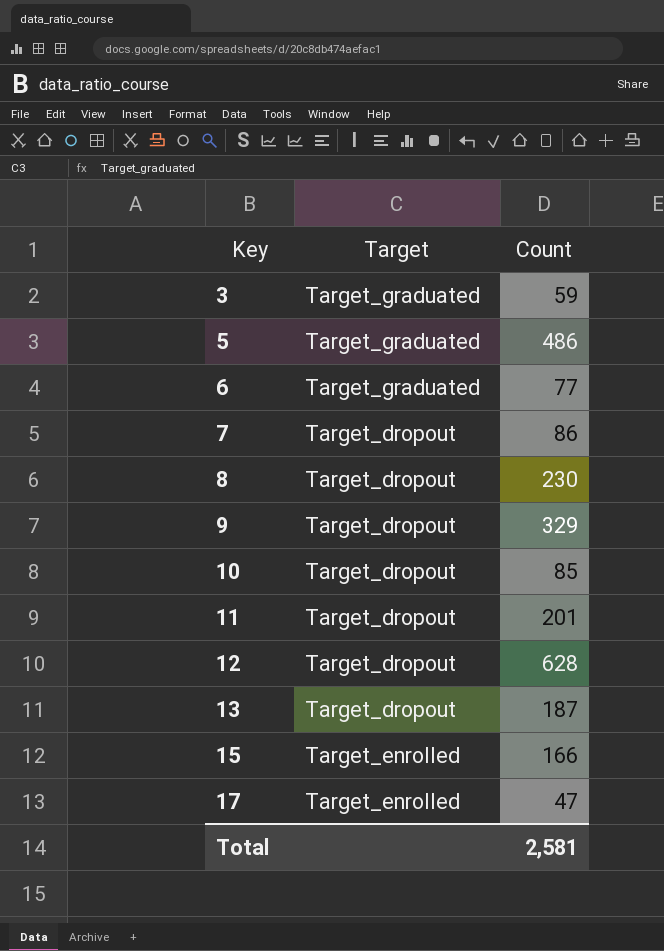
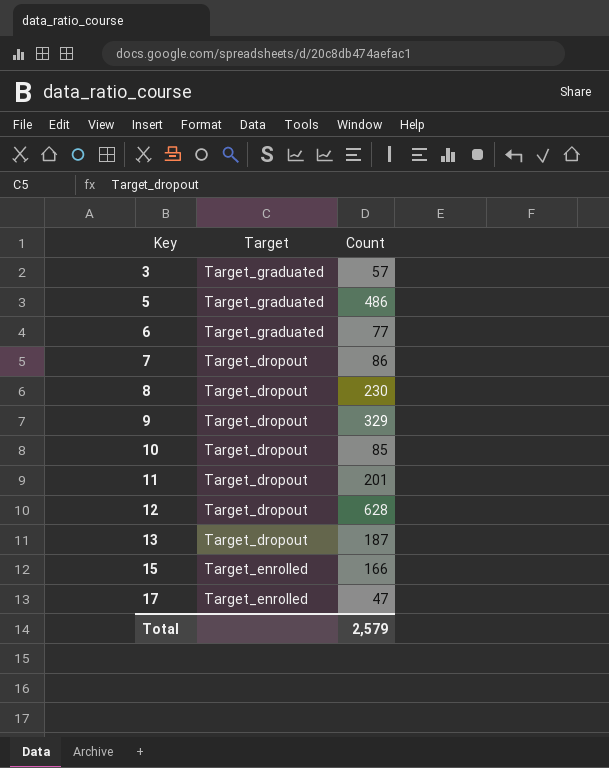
3 | Count: 59 -> 57
Total | Count: 2,581 -> 2,579

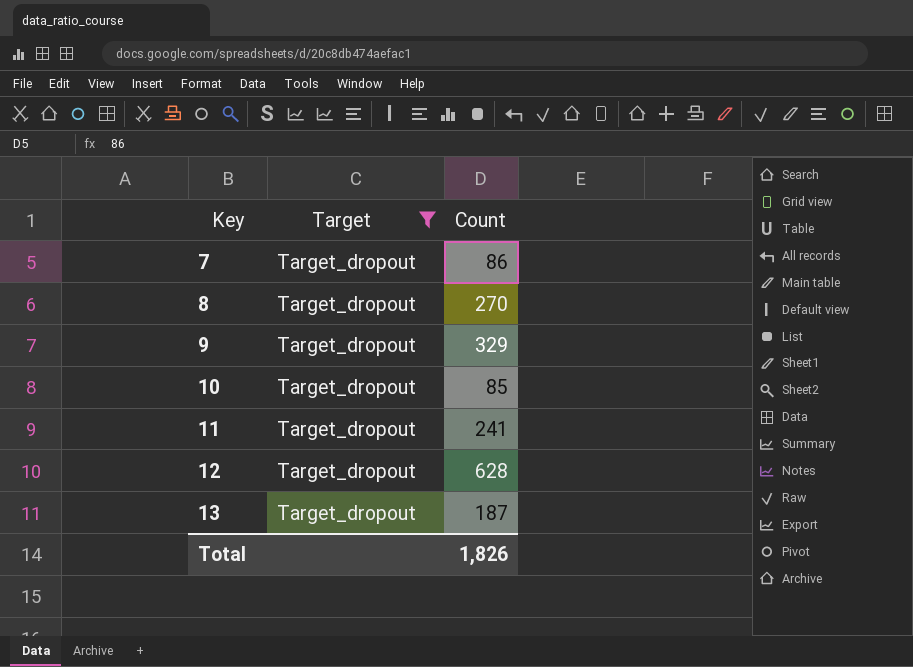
filter: none -> Target = Target_dropout
8 | Count: 230 -> 270
11 | Count: 201 -> 241
Total | Count: 2,579 -> 1,826

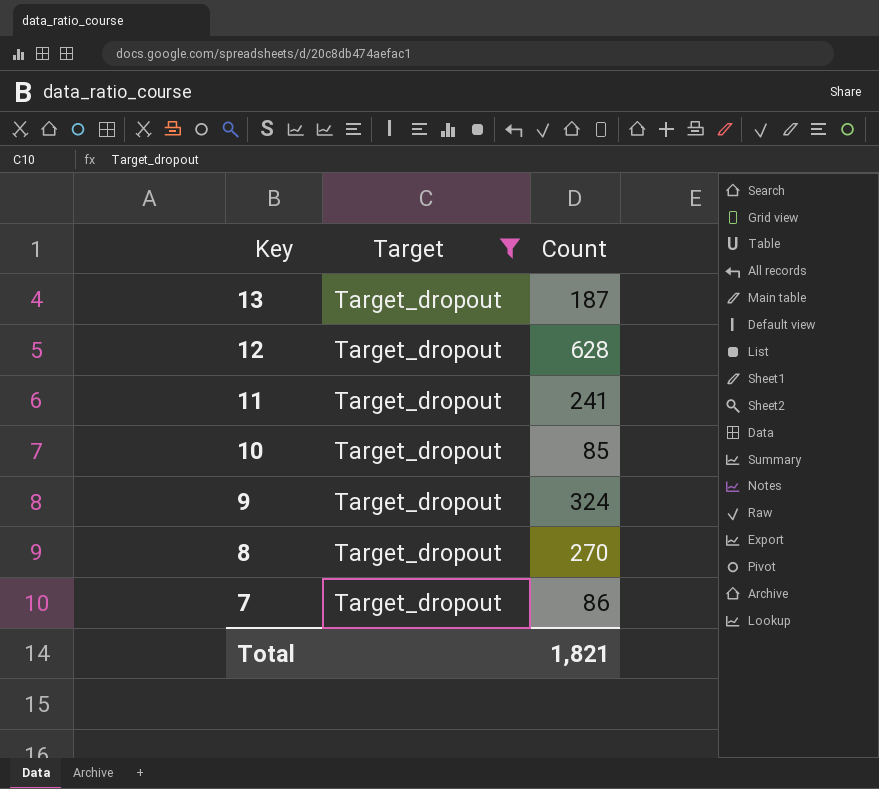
row order: Key ascending -> Key descending
9 | Count: 329 -> 324
Total | Count: 1,826 -> 1,821

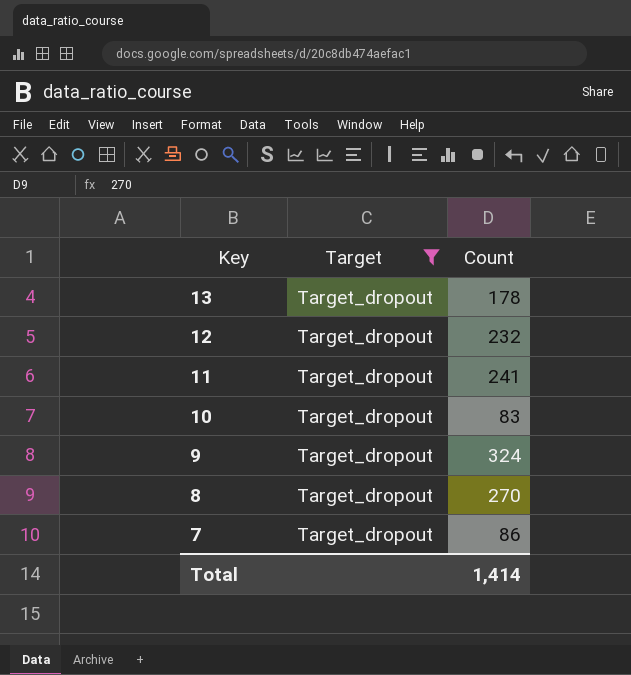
13 | Count: 187 -> 178
12 | Count: 628 -> 232
10 | Count: 85 -> 83
Total | Count: 1,821 -> 1,414

